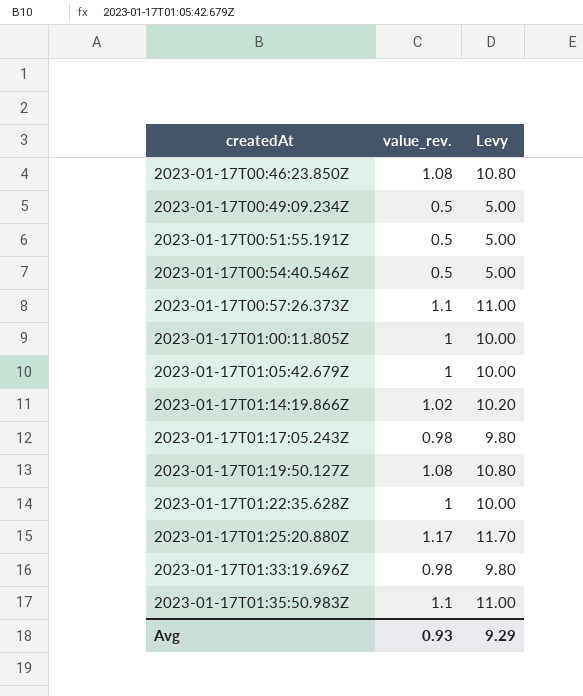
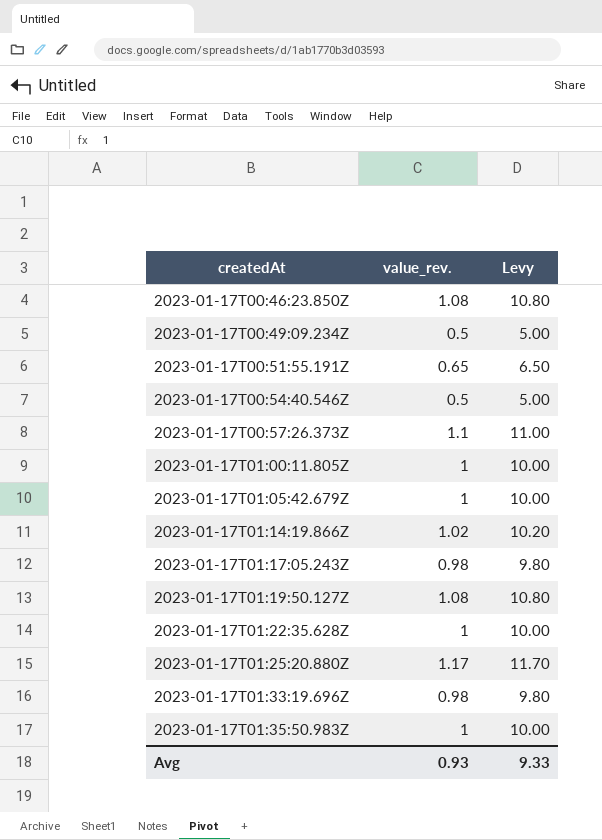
2023-01-17T00:51:55.191Z | value_rev.: 0.5 -> 0.65
2023-01-17T00:51:55.191Z | Levy: 5.00 -> 6.50
2023-01-17T01:35:50.983Z | value_rev.: 1.1 -> 1
2023-01-17T01:35:50.983Z | Levy: 11.00 -> 10.00
Avg | Levy: 9.29 -> 9.33

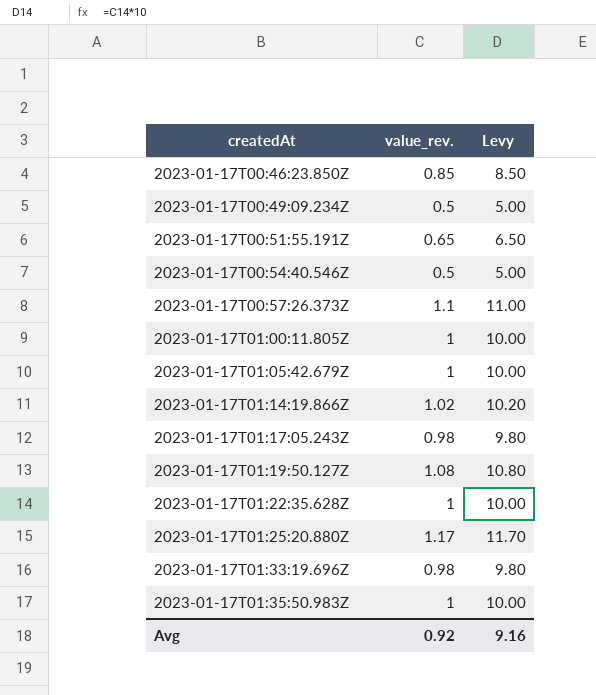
2023-01-17T00:46:23.850Z | value_rev.: 1.08 -> 0.85
2023-01-17T00:46:23.850Z | Levy: 10.80 -> 8.50
Avg | value_rev.: 0.93 -> 0.92
Avg | Levy: 9.33 -> 9.16

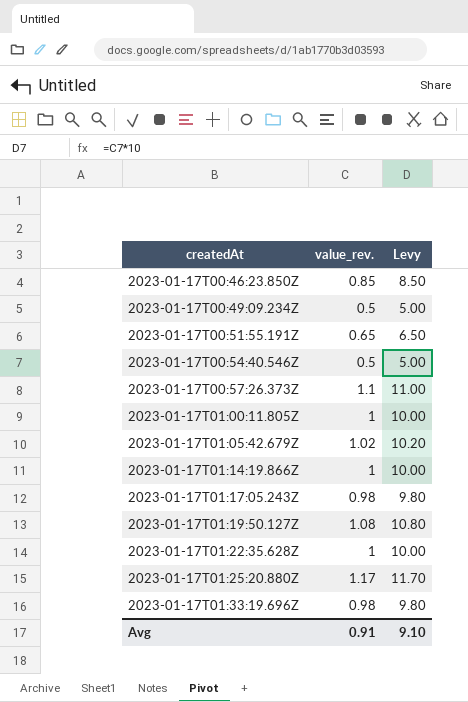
row 2023-01-17T01:35:50.983Z: 1 | 10.00 -> none
2023-01-17T01:05:42.679Z | value_rev.: 1 -> 1.02
2023-01-17T01:05:42.679Z | Levy: 10.00 -> 10.20
2023-01-17T01:14:19.866Z | value_rev.: 1.02 -> 1
2023-01-17T01:14:19.866Z | Levy: 10.20 -> 10.00
Avg | value_rev.: 0.92 -> 0.91
Avg | Levy: 9.16 -> 9.10

